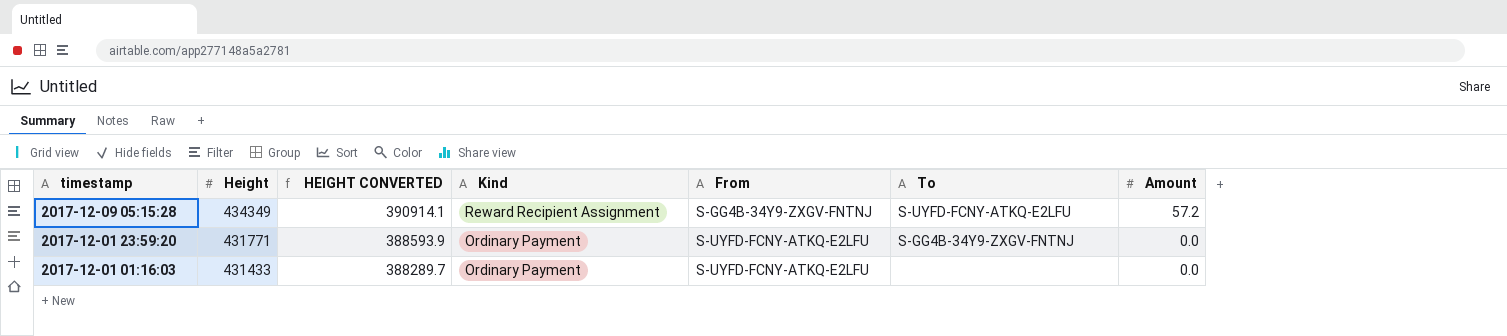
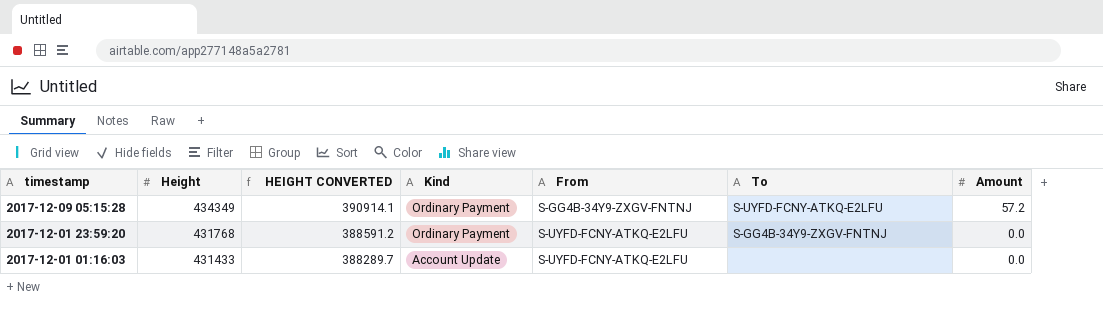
2017-12-09 05:15:28 | Kind: Reward Recipient Assignment -> Ordinary Payment
2017-12-01 23:59:20 | Height: 431771 -> 431768
2017-12-01 23:59:20 | HEIGHT CONVERTED: 388593.9 -> 388591.2
2017-12-01 01:16:03 | Kind: Ordinary Payment -> Account Update

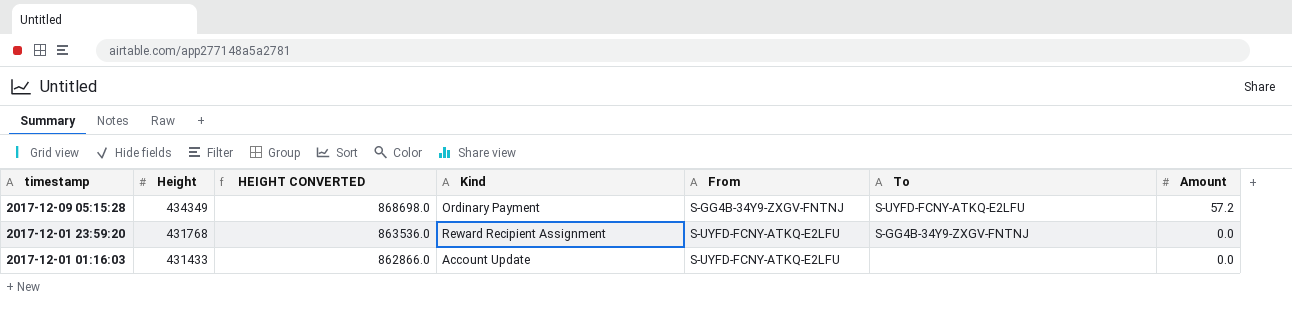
column HEIGHT CONVERTED | formula: [Height] * 0.9 -> [Height] * 2
2017-12-01 23:59:20 | Kind: Ordinary Payment -> Reward Recipient Assignment

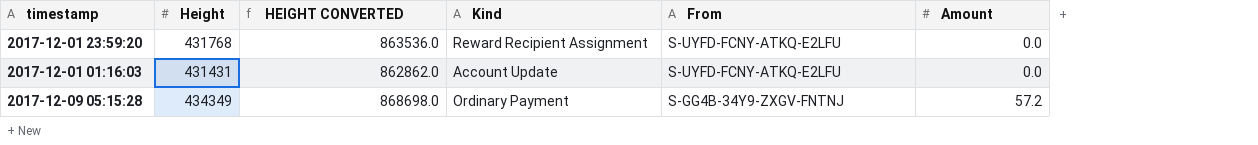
row order: timestamp descending -> From descending
column To | position: 6 -> none
2017-12-01 01:16:03 | Height: 431433 -> 431431
2017-12-01 01:16:03 | HEIGHT CONVERTED: 862866.0 -> 862862.0

